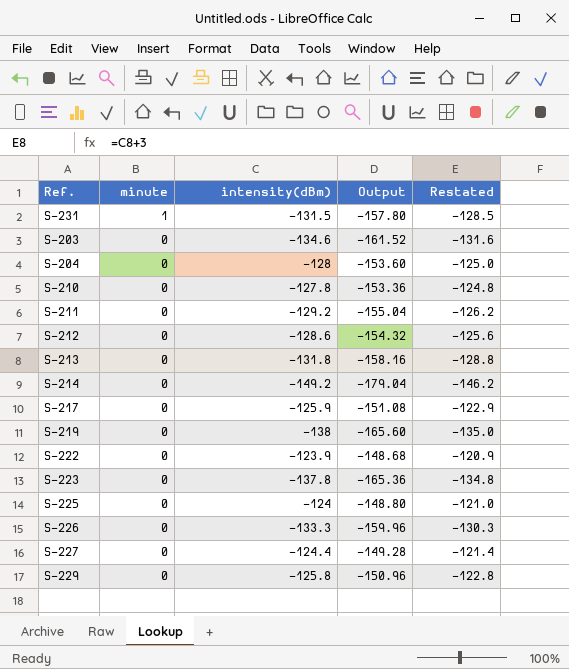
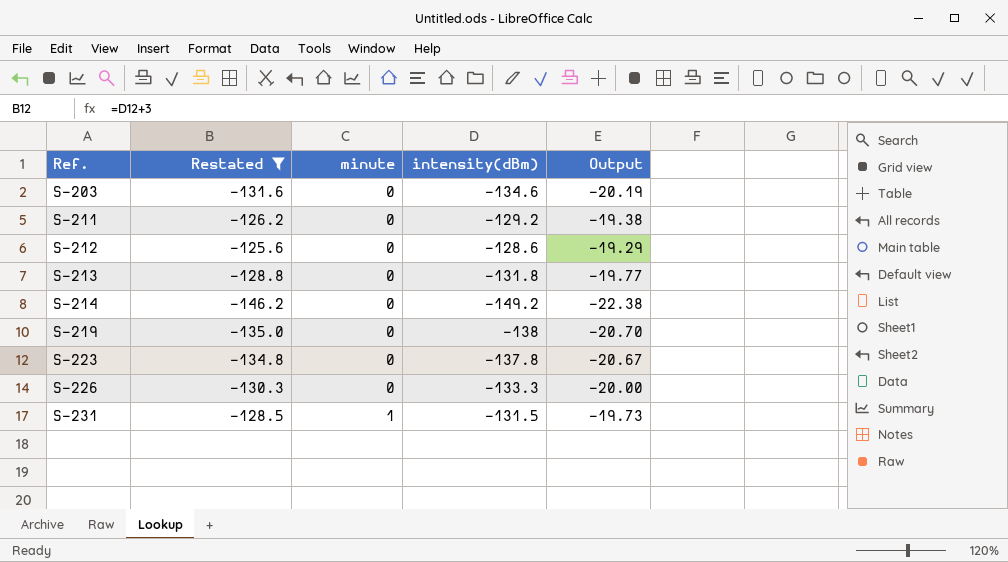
filter: none -> Restated <= -125.6
row order: minute descending -> Ref. ascending
column Restated | position: 5 -> 2
column Output | formula: [intensity(dBm)] * 1.2 -> [intensity(dBm)] * 0.15

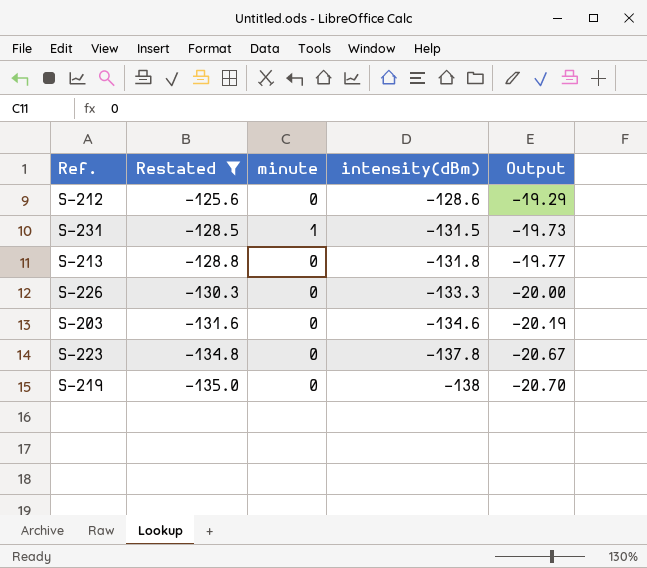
row order: Ref. ascending -> Restated descending
row S-211: -126.2 | 0 | -129.2 | -19.38 -> none
row S-214: -146.2 | 0 | -149.2 | -22.38 -> none

